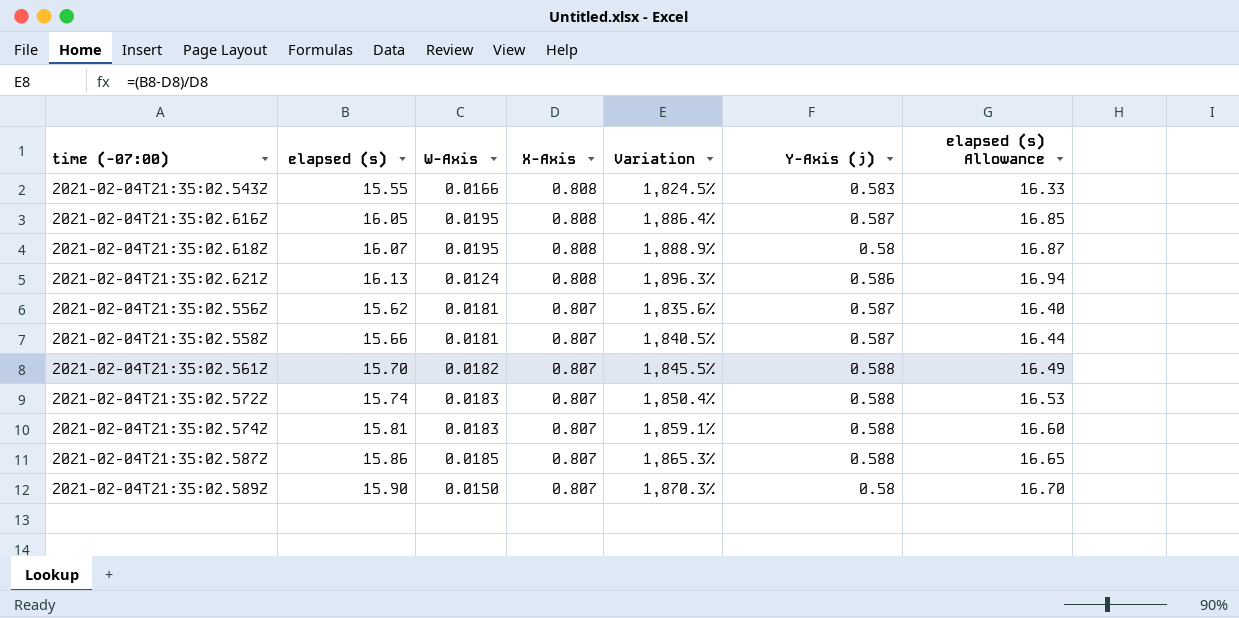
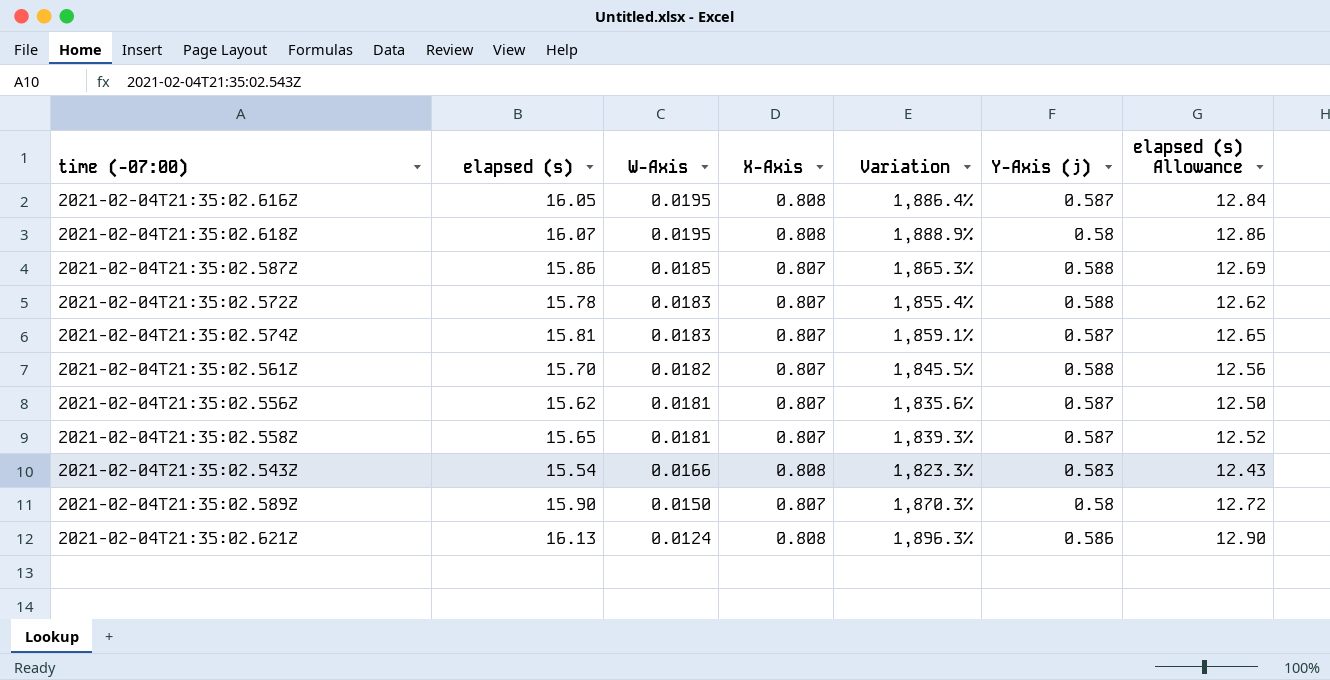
row order: X-Axis descending -> W-Axis descending
column elapsed (s) Allowance | formula: [elapsed (s)] * 1.05 -> [elapsed (s)] * 0.8
2021-02-04T21:35:02.572Z | elapsed (s): 15.74 -> 15.78
2021-02-04T21:35:02.572Z | Variation: 1,850.4% -> 1,855.4%
2021-02-04T21:35:02.574Z | Y-Axis (j): 0.588 -> 0.587
2021-02-04T21:35:02.558Z | elapsed (s): 15.66 -> 15.65
2021-02-04T21:35:02.558Z | Variation: 1,840.5% -> 1,839.3%
2021-02-04T21:35:02.543Z | elapsed (s): 15.55 -> 15.54
2021-02-04T21:35:02.543Z | Variation: 1,824.5% -> 1,823.3%

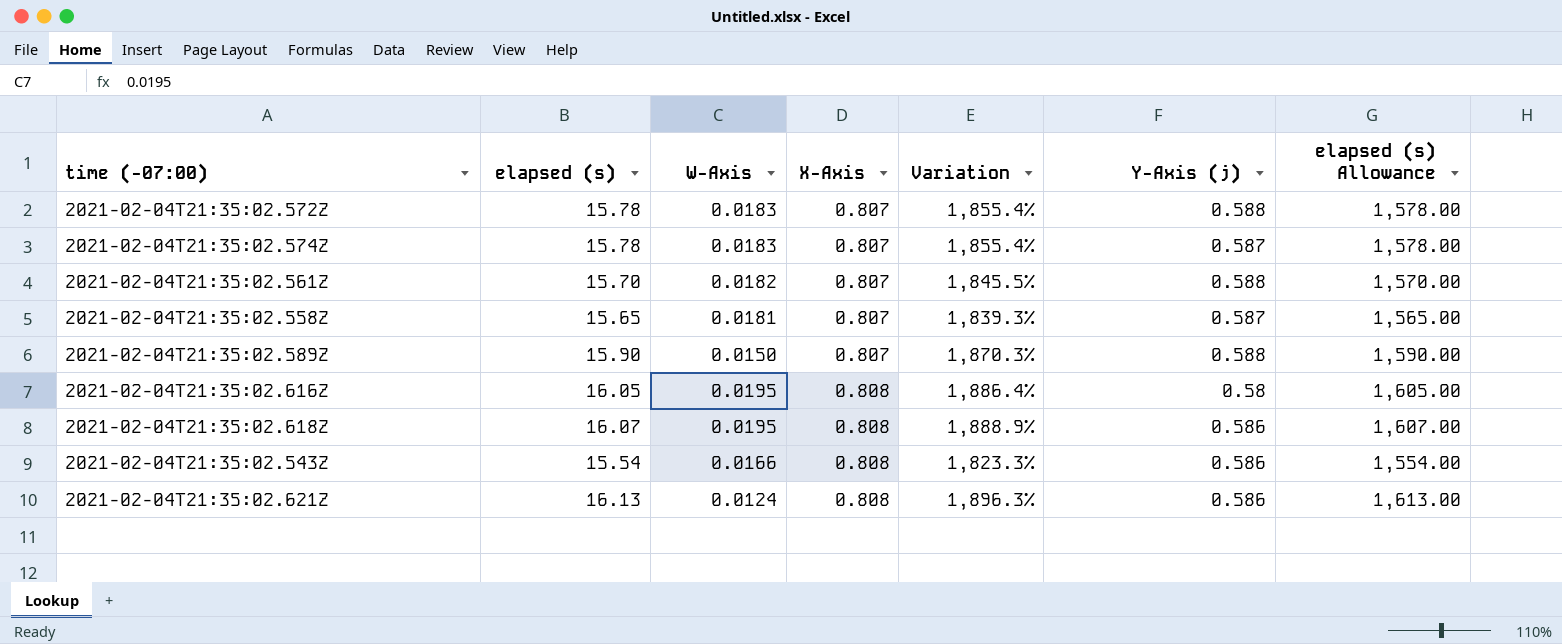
row order: W-Axis descending -> X-Axis ascending
column elapsed (s) Allowance | formula: [elapsed (s)] * 0.8 -> [elapsed (s)] * 100
row 2021-02-04T21:35:02.587Z: 15.86 | 0.0185 | 0.807 | 1,865.3% | 0.588 | 12.69 -> none
row 2021-02-04T21:35:02.556Z: 15.62 | 0.0181 | 0.807 | 1,835.6% | 0.587 | 12.50 -> none
2021-02-04T21:35:02.574Z | elapsed (s): 15.81 -> 15.78
2021-02-04T21:35:02.574Z | Variation: 1,859.1% -> 1,855.4%
2021-02-04T21:35:02.589Z | Y-Axis (j): 0.58 -> 0.588
2021-02-04T21:35:02.616Z | Y-Axis (j): 0.587 -> 0.58
2021-02-04T21:35:02.618Z | Y-Axis (j): 0.58 -> 0.586
2021-02-04T21:35:02.543Z | Y-Axis (j): 0.583 -> 0.586

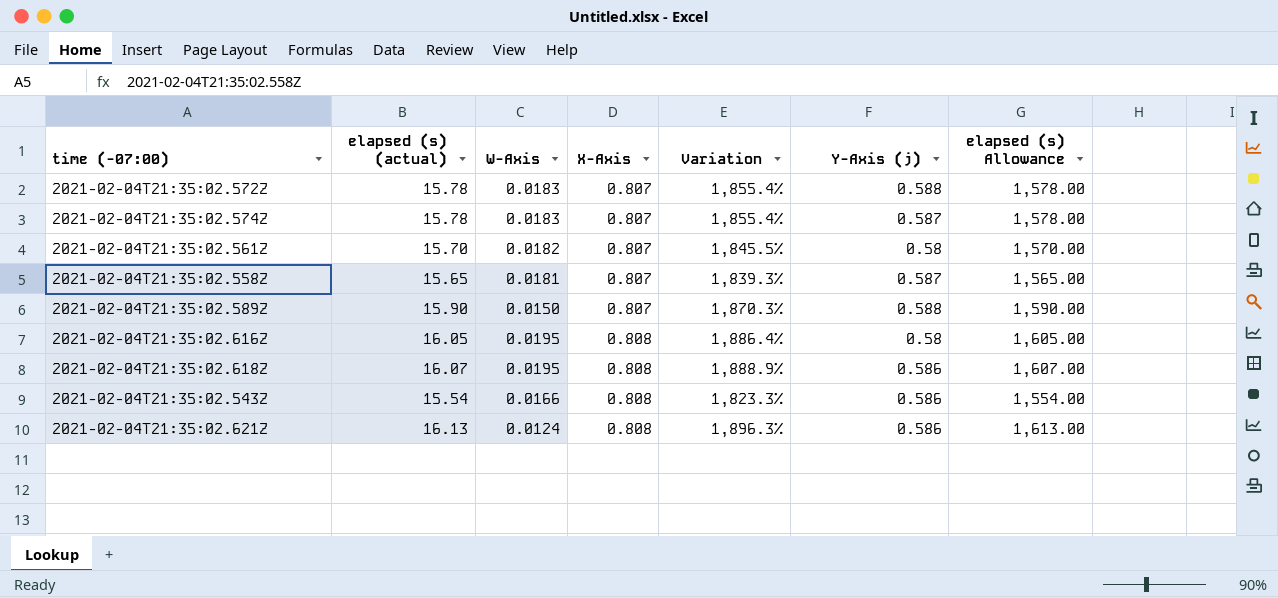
column name: elapsed (s) -> elapsed (s) (actual)
2021-02-04T21:35:02.561Z | Y-Axis (j): 0.588 -> 0.58

